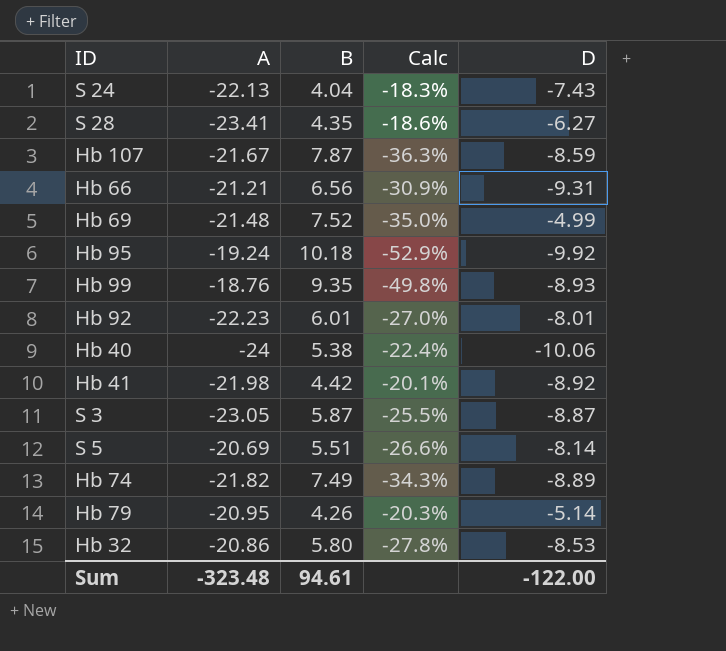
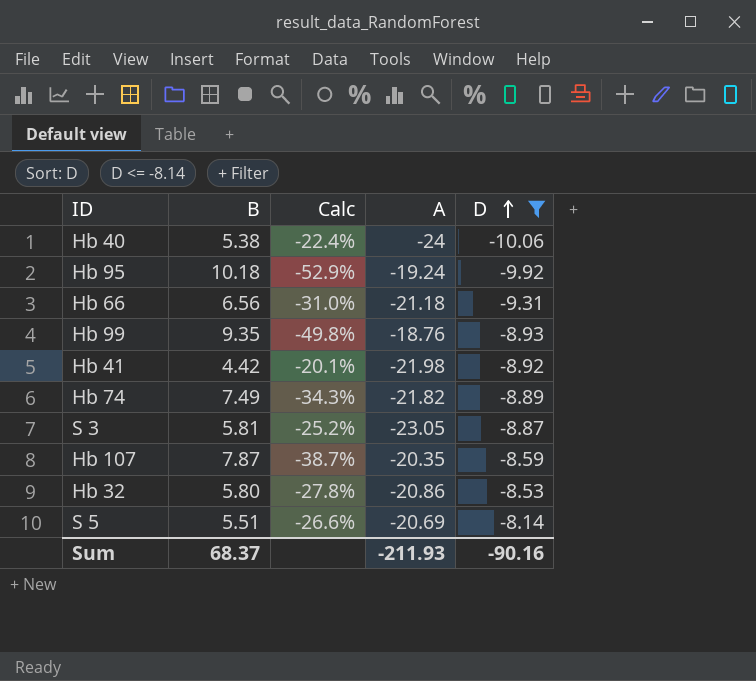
filter: none -> D <= -8.14
row order: none -> D ascending
column A | position: 2 -> 4
Hb 66 | Calc: -30.9% -> -31.0%
Hb 66 | A: -21.21 -> -21.18
S 3 | B: 5.87 -> 5.81
S 3 | Calc: -25.5% -> -25.2%
Hb 107 | Calc: -36.3% -> -38.7%
Hb 107 | A: -21.67 -> -20.35
Sum | B: 94.61 -> 68.37
Sum | A: -323.48 -> -211.93
Sum | D: -122.00 -> -90.16

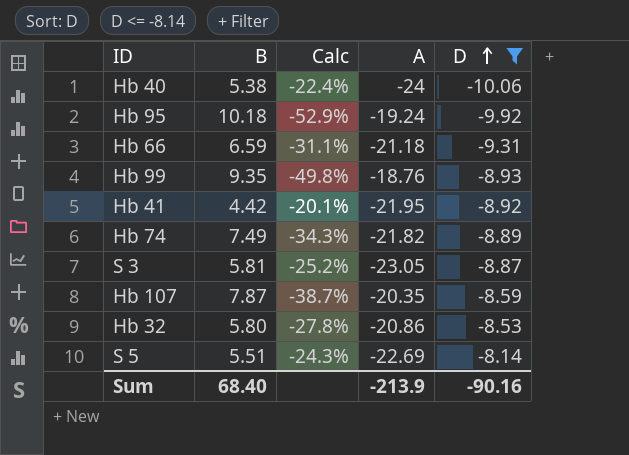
Hb 66 | B: 6.56 -> 6.59
Hb 66 | Calc: -31.0% -> -31.1%
Hb 41 | A: -21.98 -> -21.95
S 5 | Calc: -26.6% -> -24.3%
S 5 | A: -20.69 -> -22.69
Sum | B: 68.37 -> 68.40
Sum | A: -211.93 -> -213.9

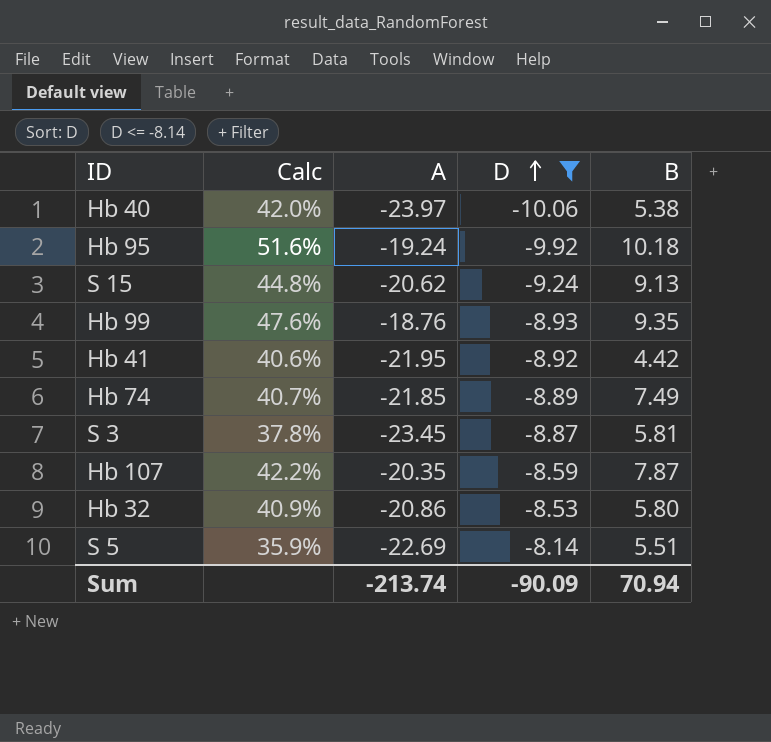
column Calc | formula: [B] / [A] -> [D] / [A]
column B | position: 2 -> 5
row Hb 66: 6.59 | -31.1% | -21.18 | -9.31 -> none
Hb 40 | A: -24 -> -23.97
row S 15: none -> 44.8% | -20.62 | -9.24 | 9.13
Hb 74 | A: -21.82 -> -21.85
S 3 | A: -23.05 -> -23.45
Sum | A: -213.9 -> -213.74
Sum | D: -90.16 -> -90.09
Sum | B: 68.40 -> 70.94

